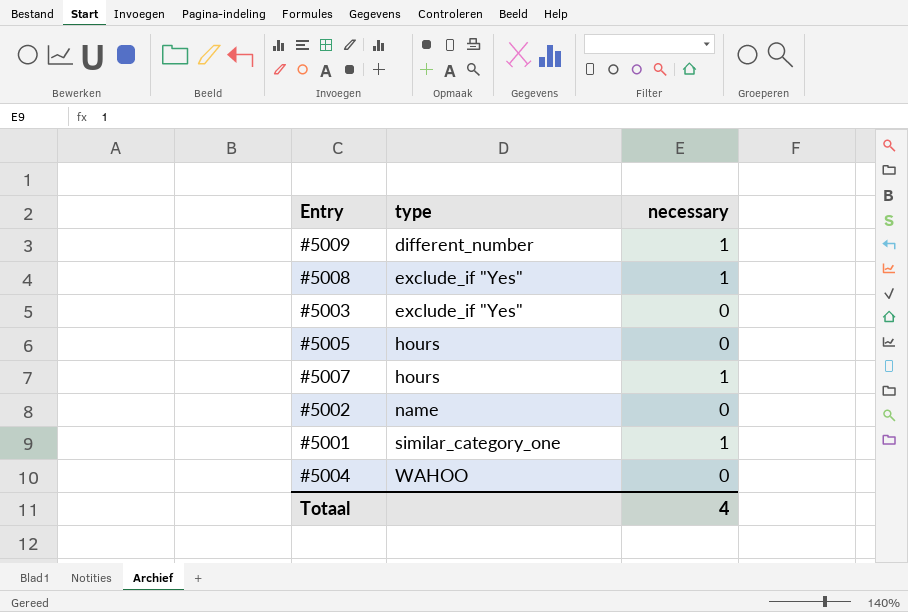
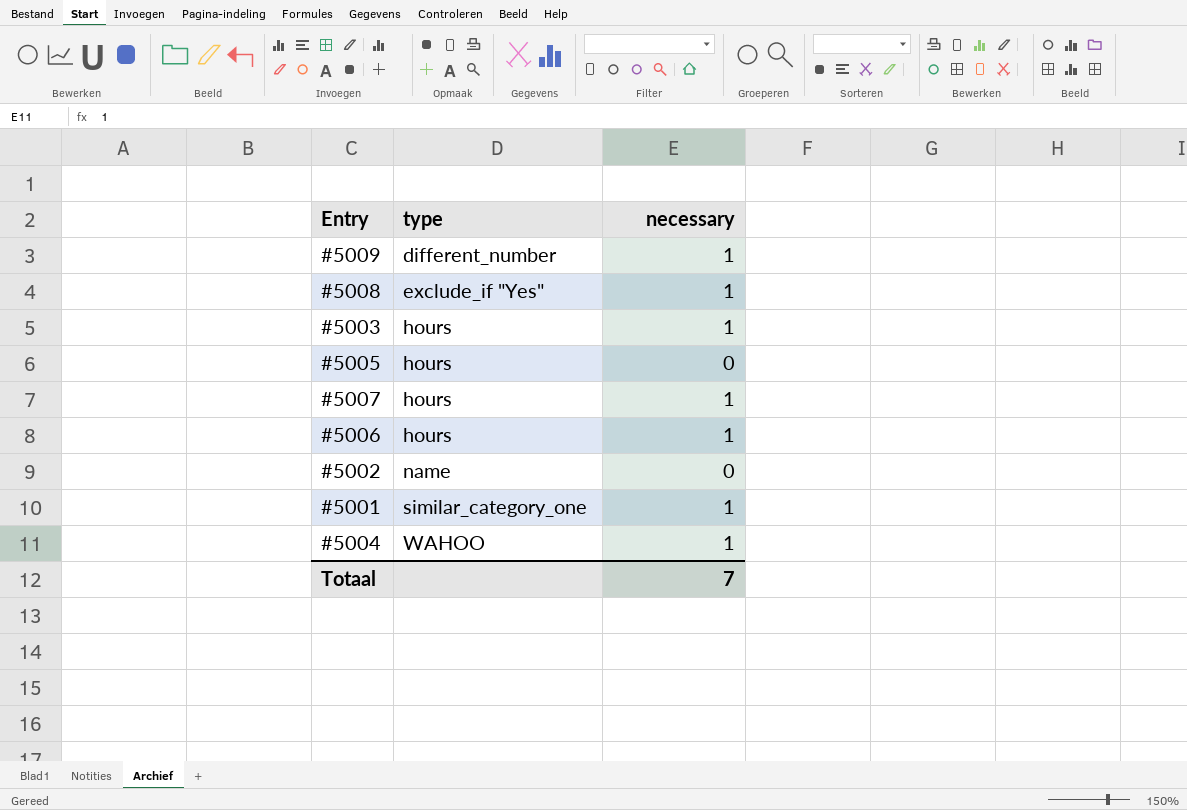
#5003 | type: exclude_if "Yes" -> hours
#5003 | necessary: 0 -> 1
row #5006: none -> hours | 1
#5004 | necessary: 0 -> 1
Totaal | necessary: 4 -> 7

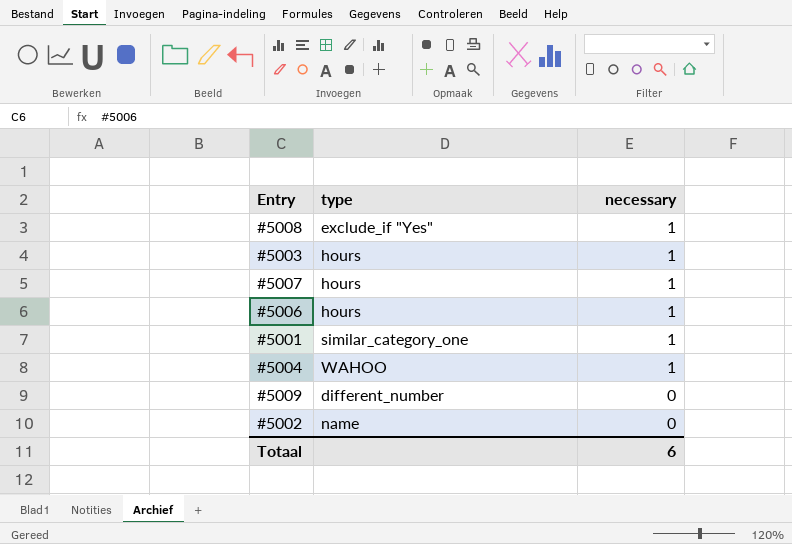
row order: type ascending -> necessary descending
row #5005: hours | 0 -> none
#5009 | necessary: 1 -> 0
Totaal | necessary: 7 -> 6

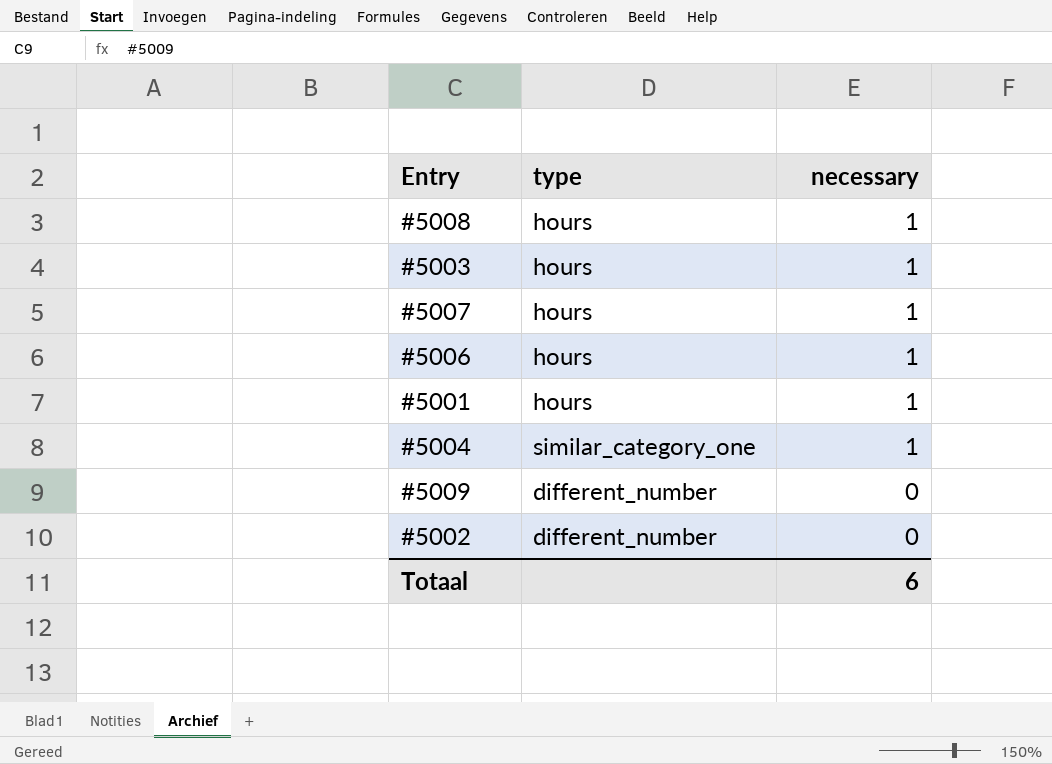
#5008 | type: exclude_if "Yes" -> hours
#5001 | type: similar_category_one -> hours
#5004 | type: WAHOO -> similar_category_one
#5002 | type: name -> different_number

